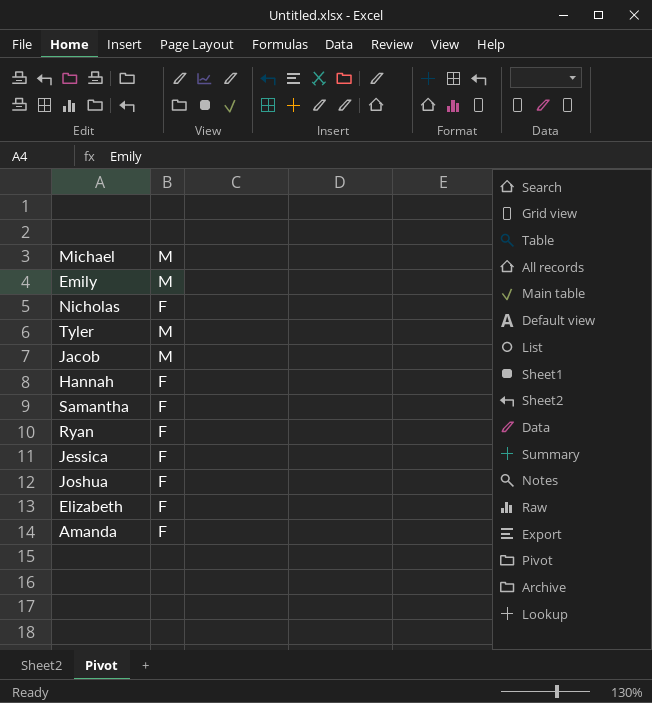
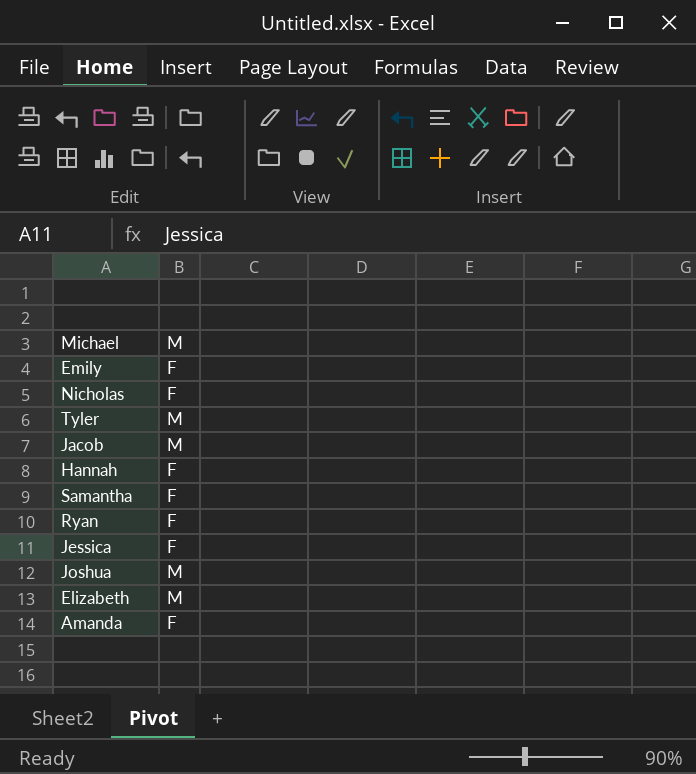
Emily | M: M -> F
Joshua | M: F -> M
Elizabeth | M: F -> M

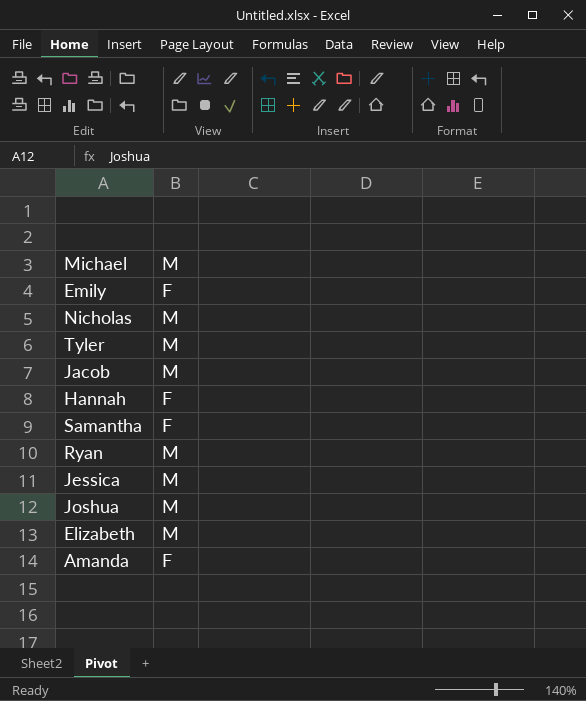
Nicholas | M: F -> M
Ryan | M: F -> M
Jessica | M: F -> M

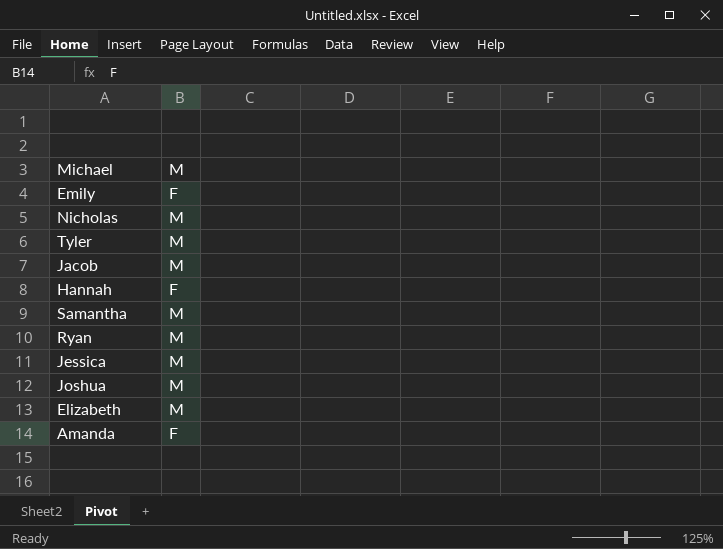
Samantha | M: F -> M

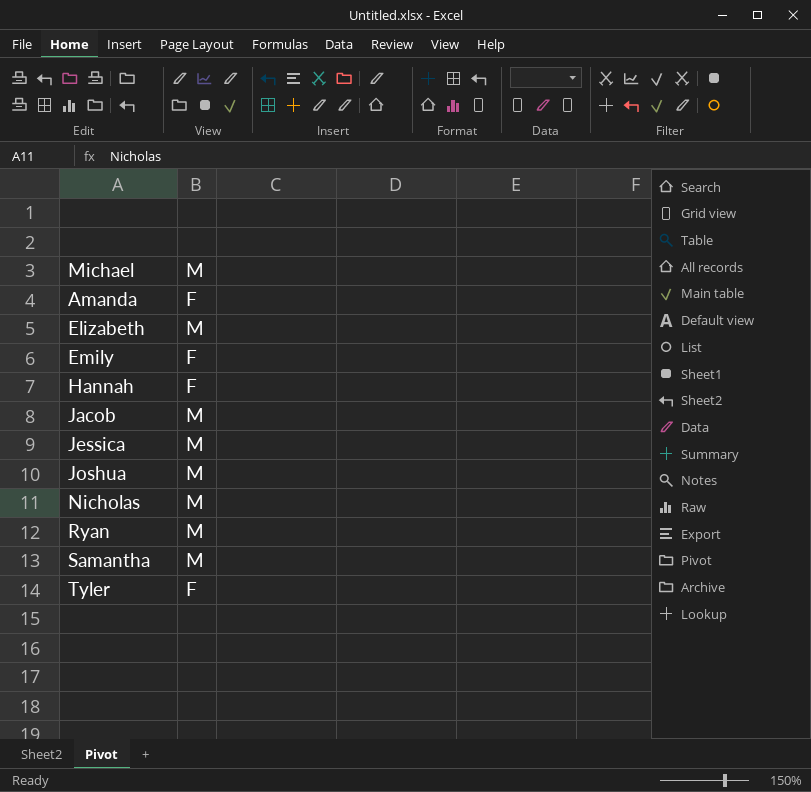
row order: none -> Michael ascending
Tyler | M: M -> F

